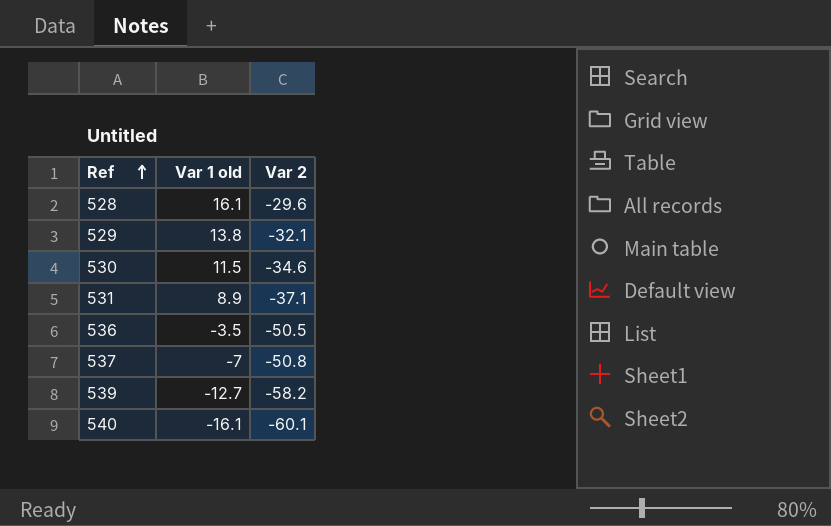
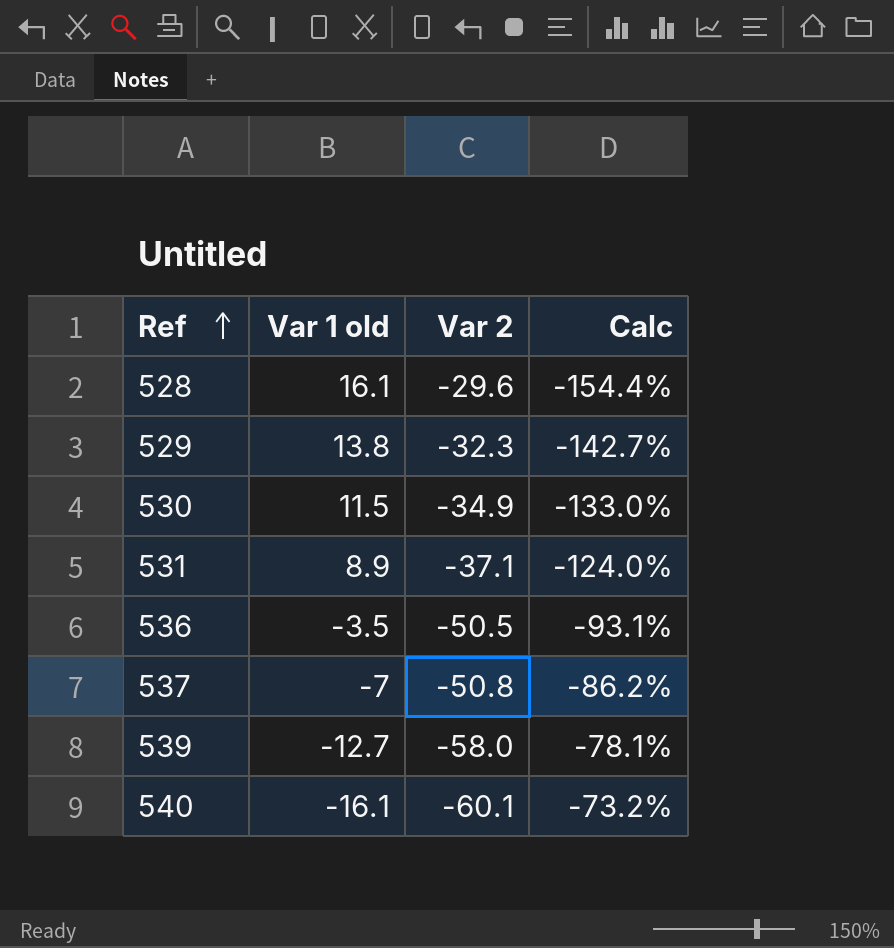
column Calc | formula: none -> ([Var 1 old] - [Var 2]) / [Var 2]
529 | Var 2: -32.1 -> -32.3
530 | Var 2: -34.6 -> -34.9
539 | Var 2: -58.2 -> -58.0

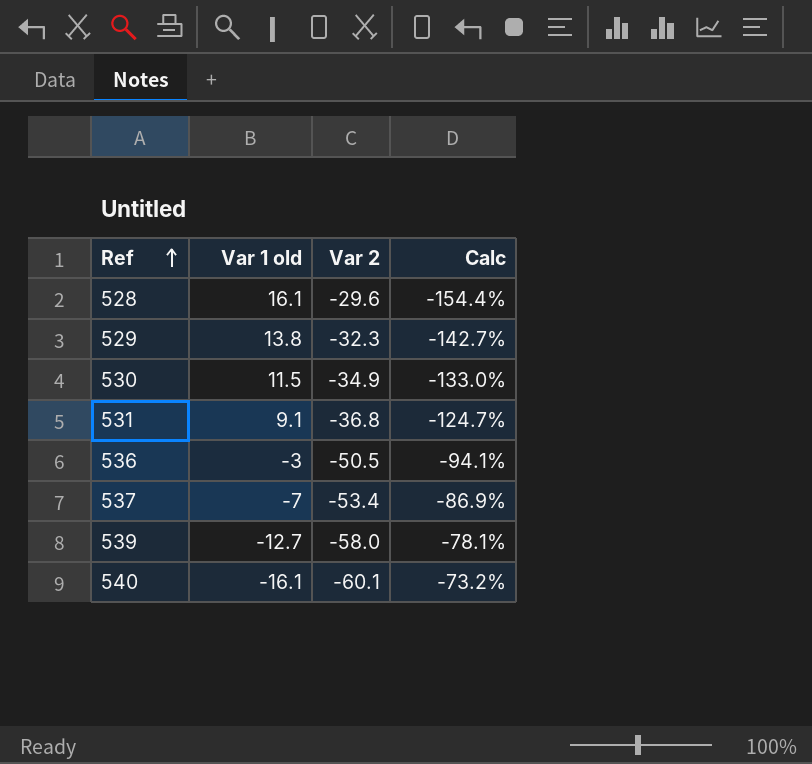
531 | Var 1 old: 8.9 -> 9.1
531 | Var 2: -37.1 -> -36.8
531 | Calc: -124.0% -> -124.7%
536 | Var 1 old: -3.5 -> -3
536 | Calc: -93.1% -> -94.1%
537 | Var 2: -50.8 -> -53.4
537 | Calc: -86.2% -> -86.9%

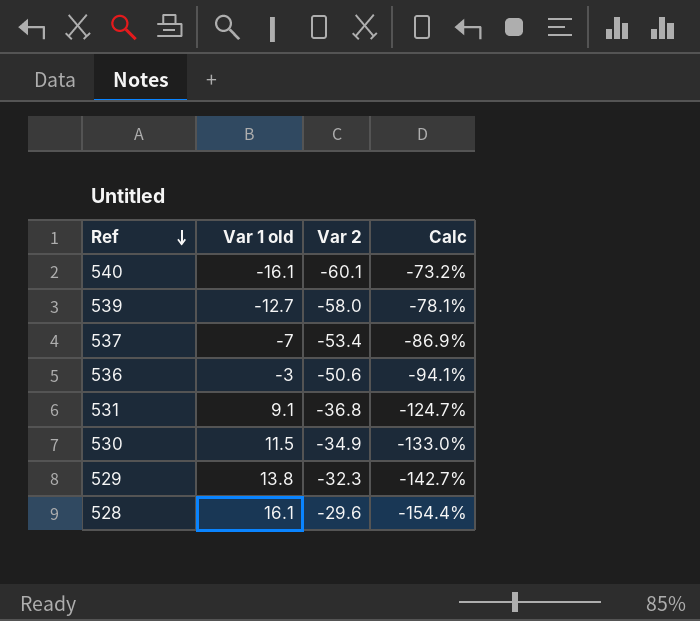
row order: Ref ascending -> Ref descending
536 | Var 2: -50.5 -> -50.6

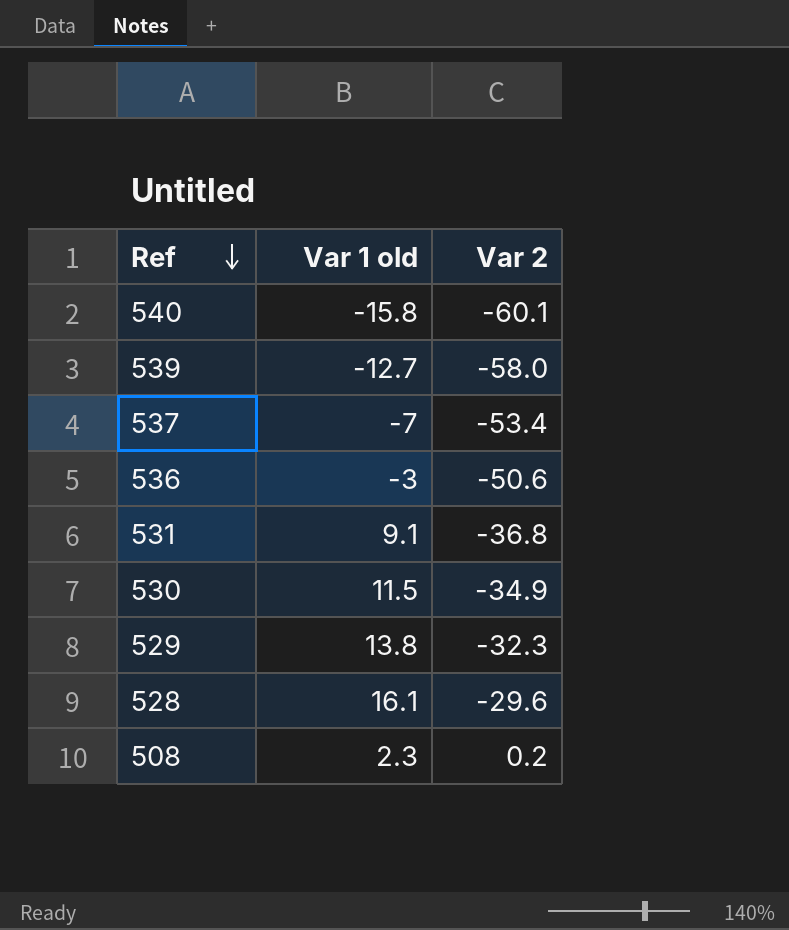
column Calc | formula: ([Var 1 old] - [Var 2]) / [Var 2] -> none
540 | Var 1 old: -16.1 -> -15.8
row 508: none -> 2.3 | 0.2

